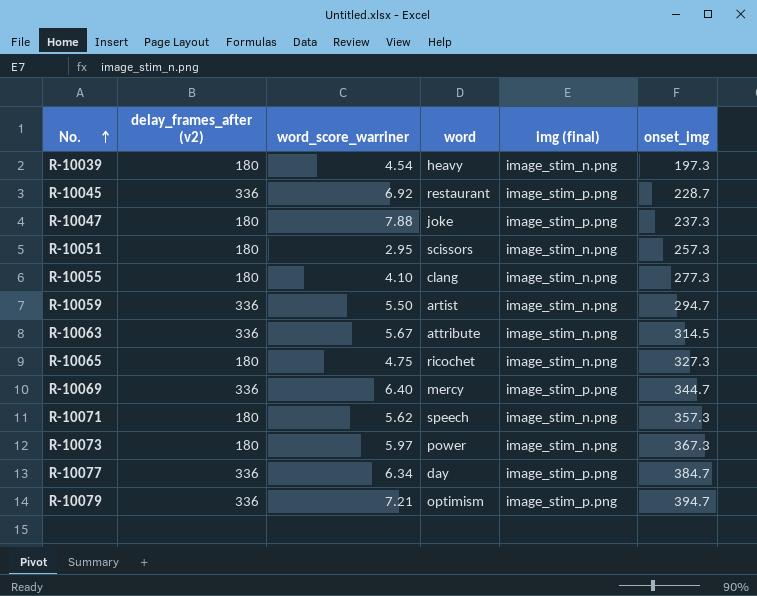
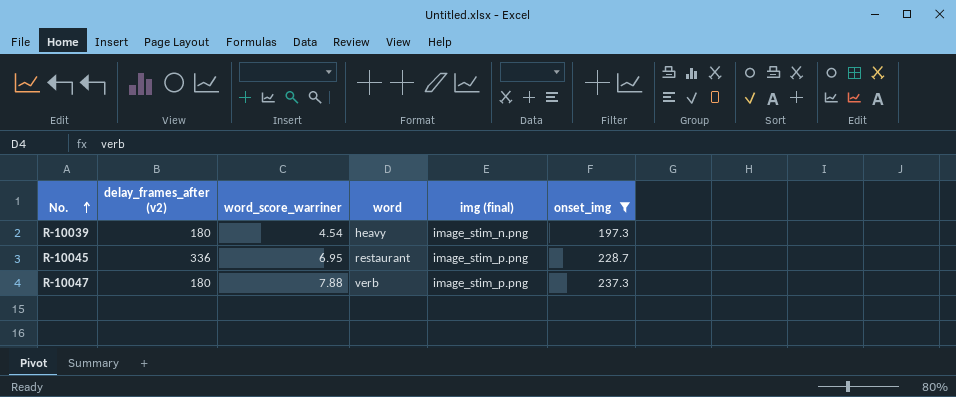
filter: none -> onset_img <= 237.3
R-10045 | word_score_warriner: 6.92 -> 6.95
R-10047 | word: joke -> verb

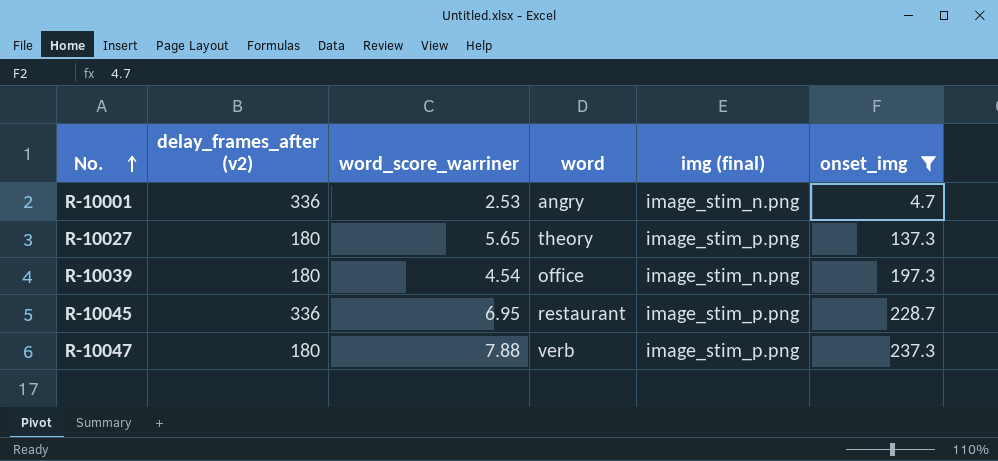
row R-10001: none -> 336 | 2.53 | angry | image_stim_n.png | 4.7
row R-10027: none -> 180 | 5.65 | theory | image_stim_p.png | 137.3
R-10039 | word: heavy -> office

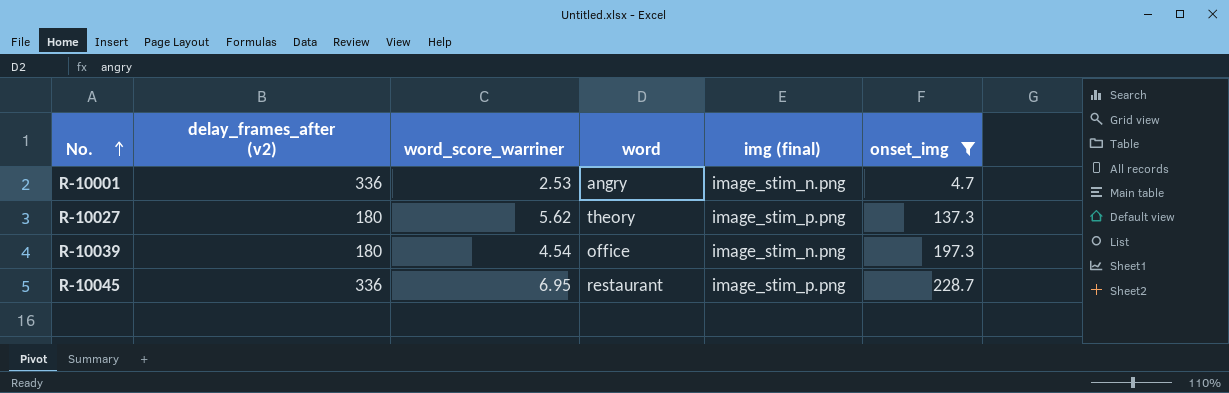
row R-10047: 180 | 7.88 | verb | image_stim_p.png | 237.3 -> none
R-10027 | word_score_warriner: 5.65 -> 5.62

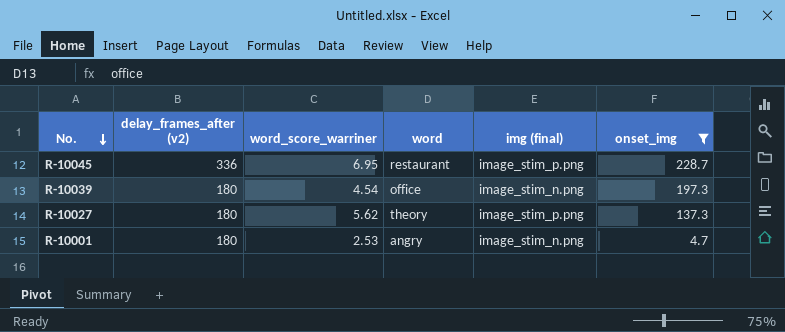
row order: No. ascending -> No. descending
R-10001 | delay_frames_after (v2): 336 -> 180

